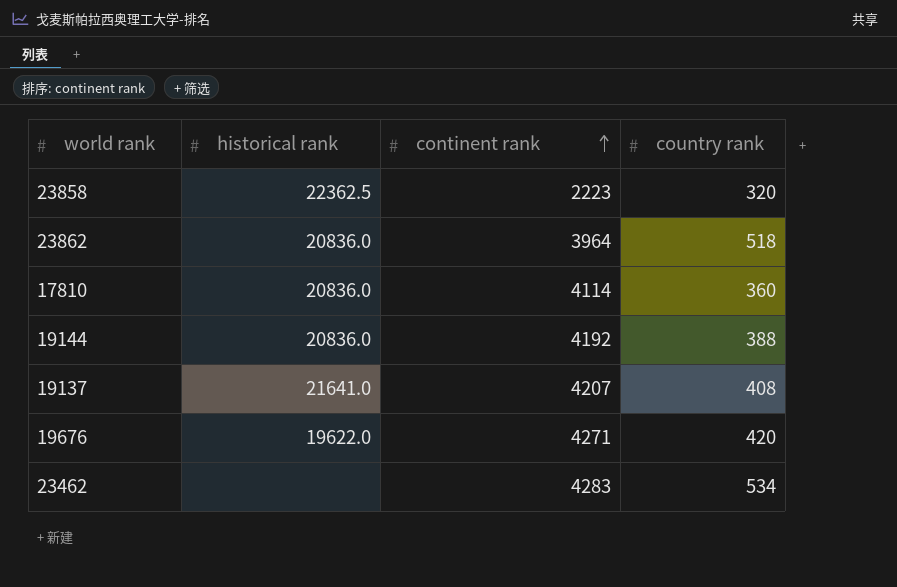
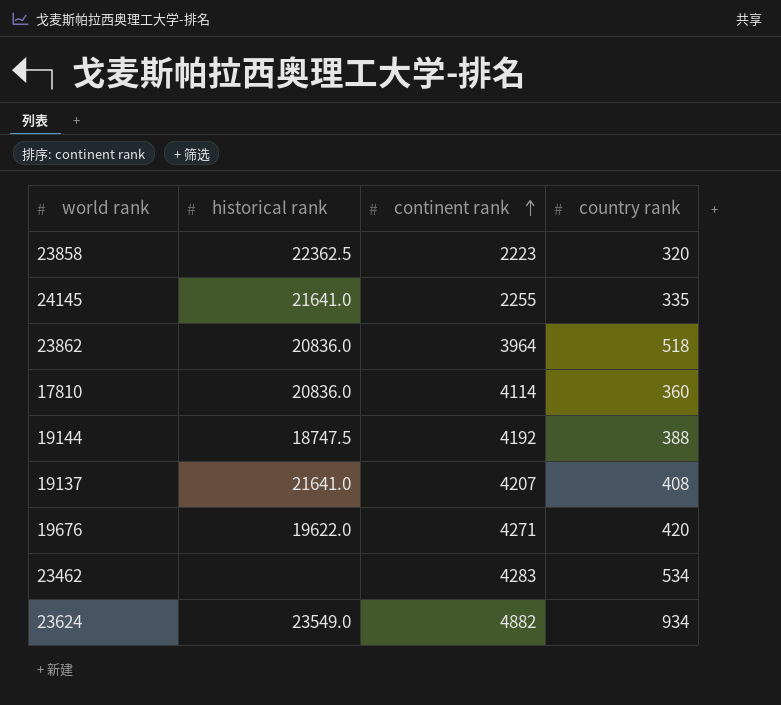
row 24145: none -> 21641.0 | 2255 | 335
19144 | historical rank: 20836.0 -> 18747.5
row 23624: none -> 23549.0 | 4882 | 934

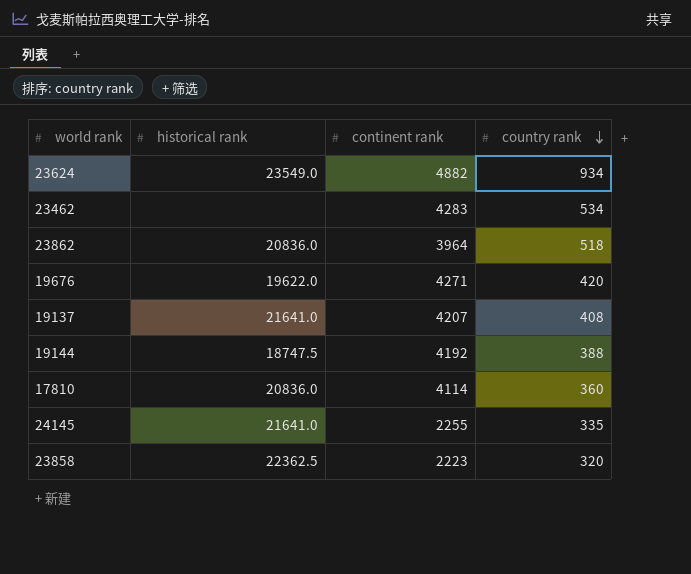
row order: continent rank ascending -> country rank descending

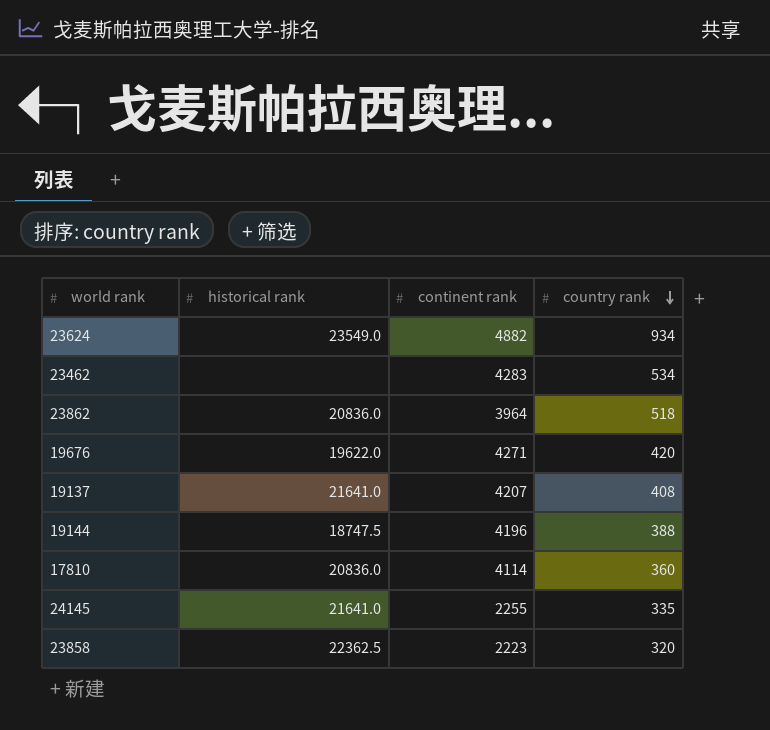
19144 | continent rank: 4192 -> 4196

